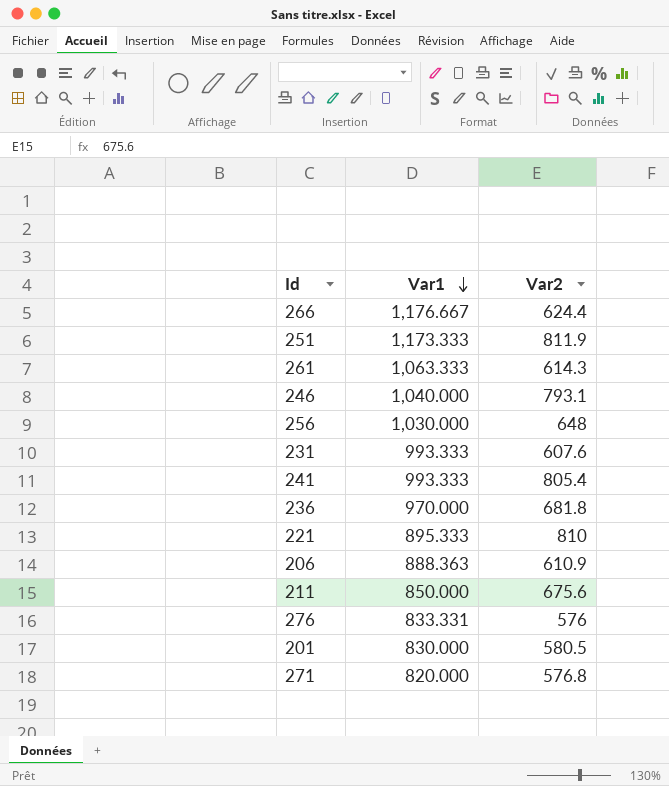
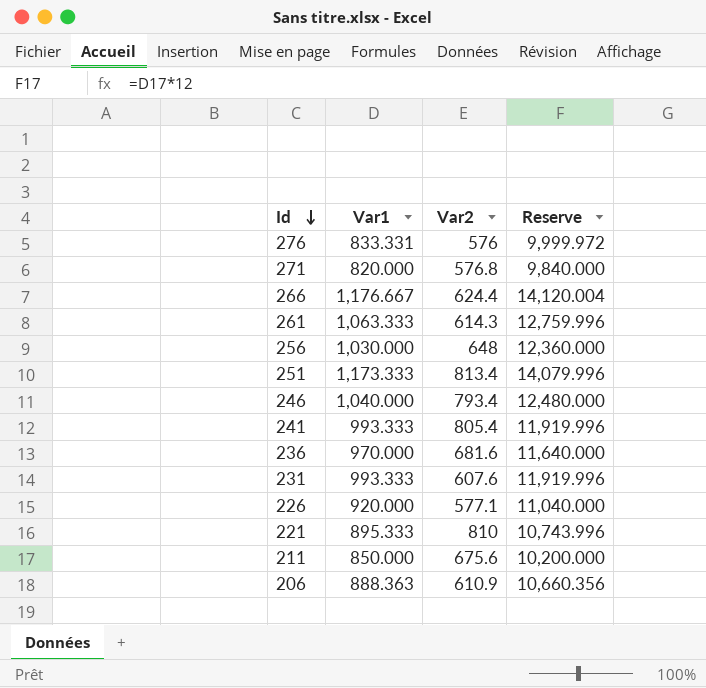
row order: Var1 descending -> Id descending
column Reserve | formula: none -> [Var1] * 12
row 201: 830.000 | 580.5 -> none
251 | Var2: 811.9 -> 813.4
246 | Var2: 793.1 -> 793.4
236 | Var2: 681.8 -> 681.6
row 226: none -> 920.000 | 577.1 | 11,040.000

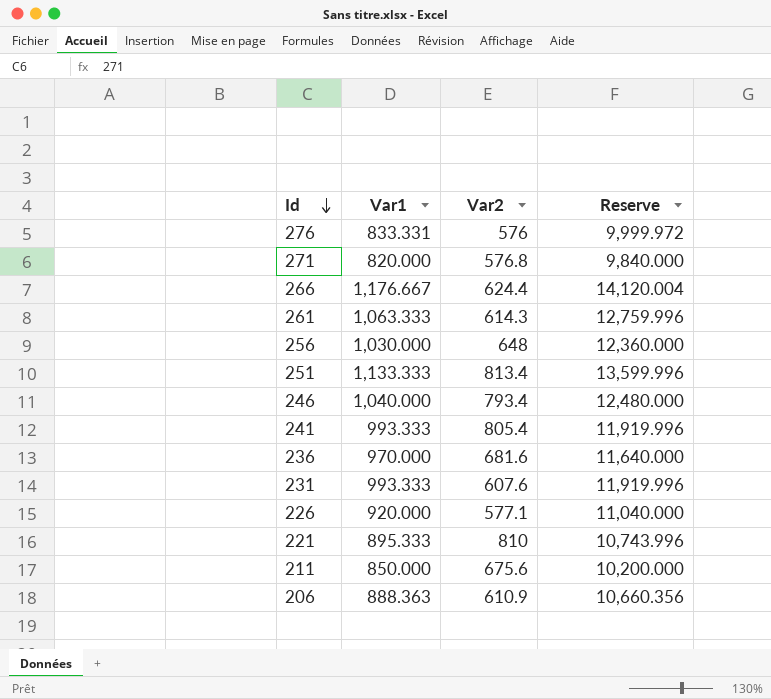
251 | Var1: 1,173.333 -> 1,133.333
251 | Reserve: 14,079.996 -> 13,599.996

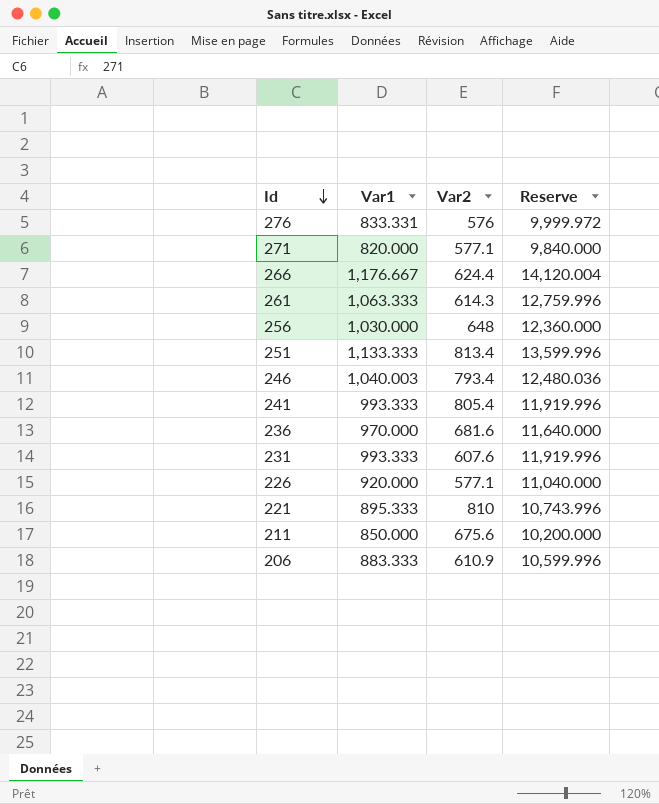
271 | Var2: 576.8 -> 577.1
246 | Var1: 1,040.000 -> 1,040.003
246 | Reserve: 12,480.000 -> 12,480.036
206 | Var1: 888.363 -> 883.333
206 | Reserve: 10,660.356 -> 10,599.996

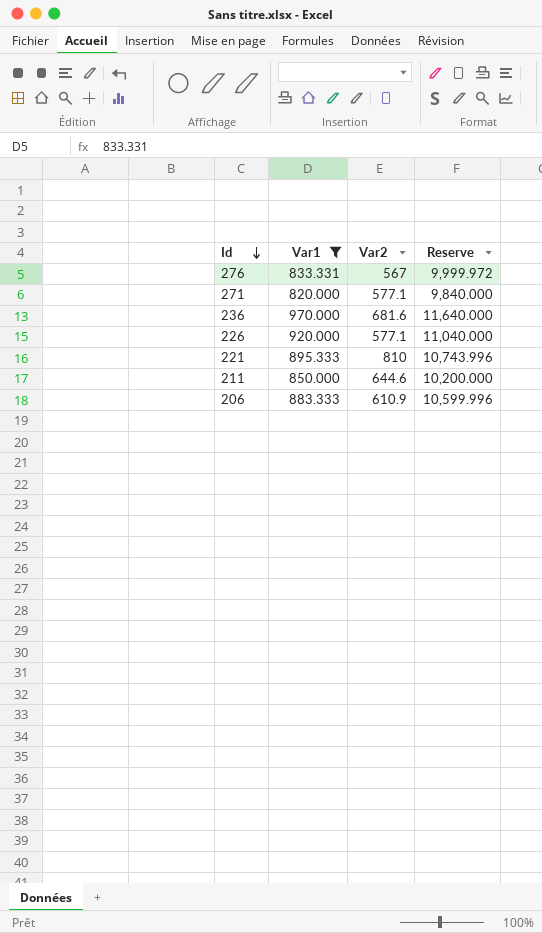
filter: none -> Var1 <= 970.000
276 | Var2: 576 -> 567
211 | Var2: 675.6 -> 644.6

